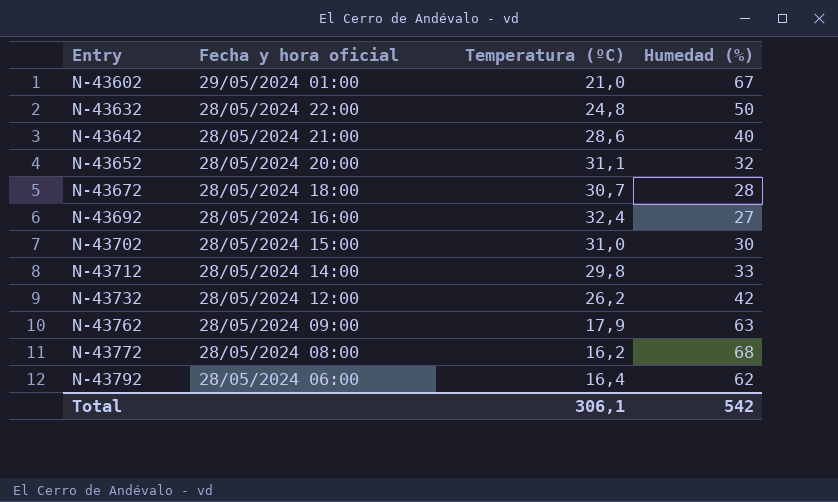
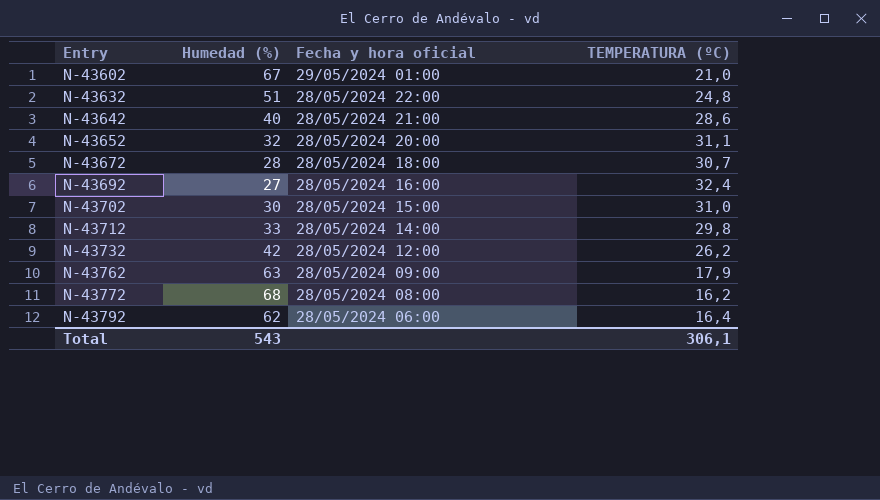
column Humedad (%) | position: 4 -> 2
column name: Temperatura (ºC) -> TEMPERATURA (ºC)
N-43632 | Humedad (%): 50 -> 51
Total | Humedad (%): 542 -> 543

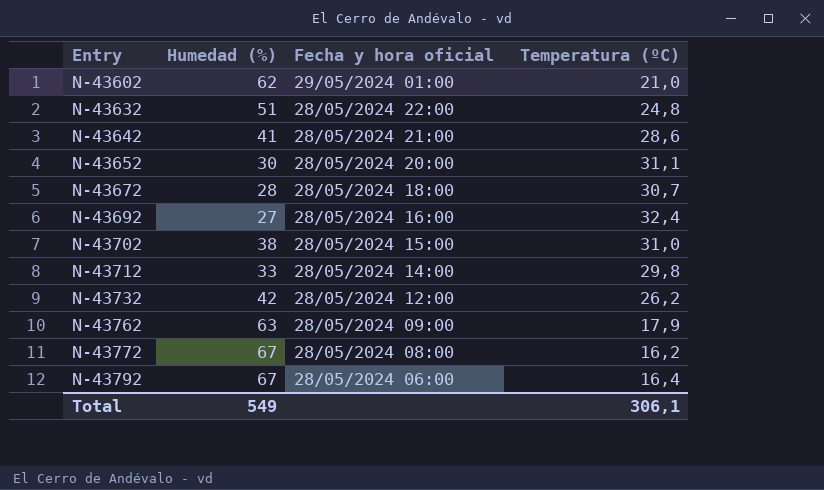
column name: TEMPERATURA (ºC) -> Temperatura (ºC)
N-43602 | Humedad (%): 67 -> 62
N-43642 | Humedad (%): 40 -> 41
N-43652 | Humedad (%): 32 -> 30
N-43702 | Humedad (%): 30 -> 38
N-43772 | Humedad (%): 68 -> 67
N-43792 | Humedad (%): 62 -> 67
Total | Humedad (%): 543 -> 549

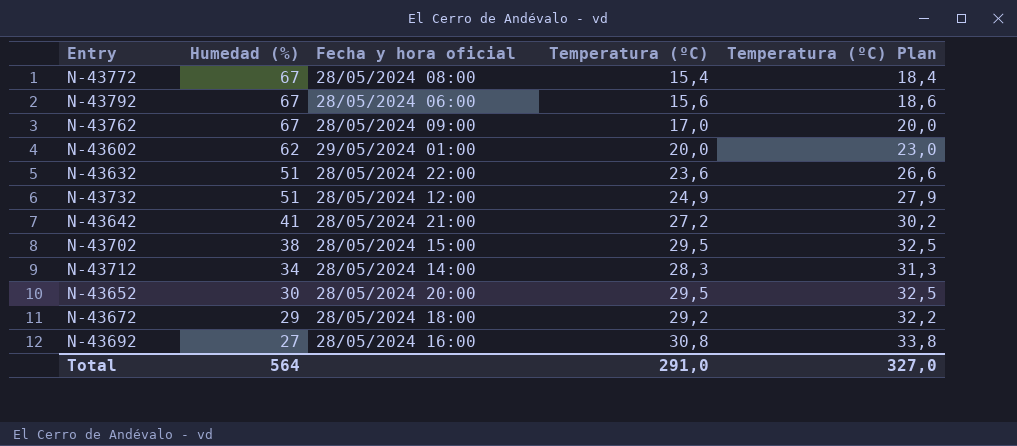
row order: Entry ascending -> Humedad (%) descending
column Temperatura (ºC) Plan | formula: none -> [Temperatura (ºC)] + 3
N-43772 | Temperatura (ºC): 16,2 -> 15,4
N-43792 | Temperatura (ºC): 16,4 -> 15,6
N-43762 | Humedad (%): 63 -> 67
N-43762 | Temperatura (ºC): 17,9 -> 17,0
N-43602 | Temperatura (ºC): 21,0 -> 20,0
N-43632 | Temperatura (ºC): 24,8 -> 23,6
N-43732 | Humedad (%): 42 -> 51
N-43732 | Temperatura (ºC): 26,2 -> 24,9
N-43642 | Temperatura (ºC): 28,6 -> 27,2
N-43702 | Temperatura (ºC): 31,0 -> 29,5
N-43712 | Humedad (%): 33 -> 34
N-43712 | Temperatura (ºC): 29,8 -> 28,3
N-43652 | Temperatura (ºC): 31,1 -> 29,5
N-43672 | Humedad (%): 28 -> 29
N-43672 | Temperatura (ºC): 30,7 -> 29,2
N-43692 | Temperatura (ºC): 32,4 -> 30,8
Total | Humedad (%): 549 -> 564
Total | Temperatura (ºC): 306,1 -> 291,0

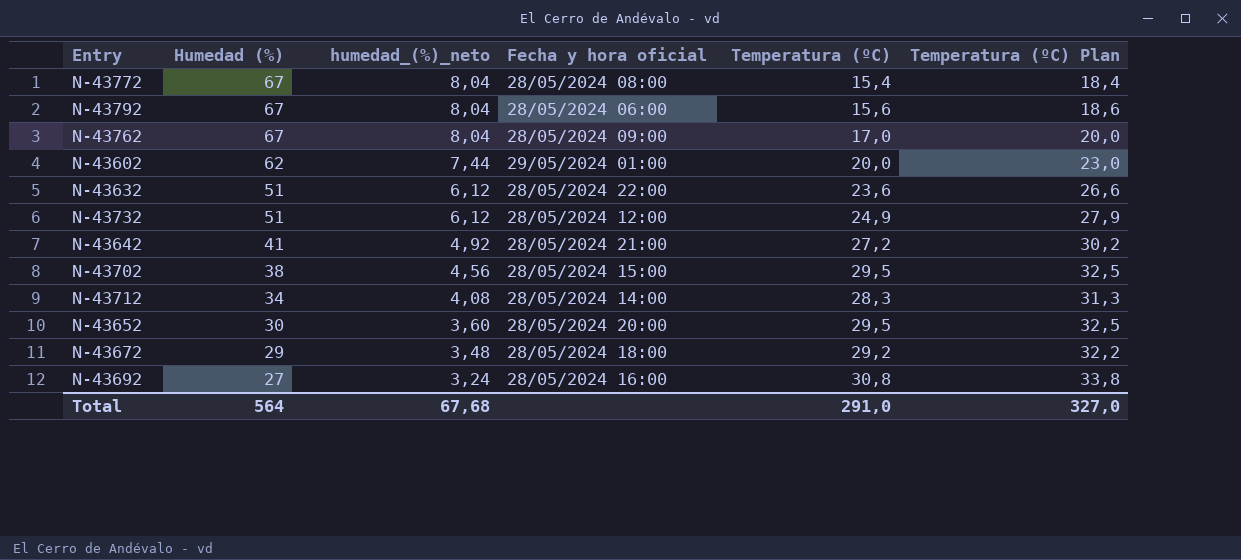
column humedad_(%)_neto | formula: none -> [Humedad (%)] * 0,12

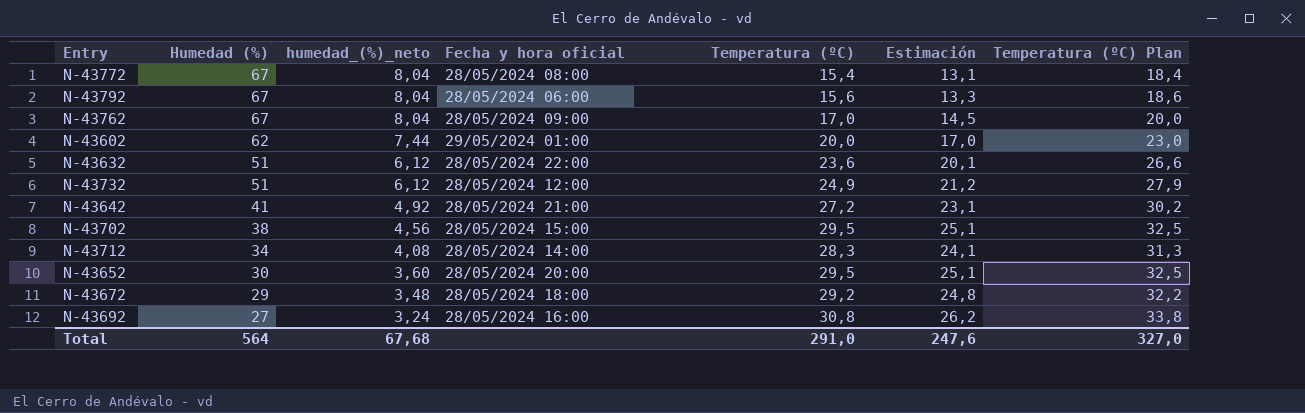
column Estimación | formula: none -> [Temperatura (ºC)] * 0,85

